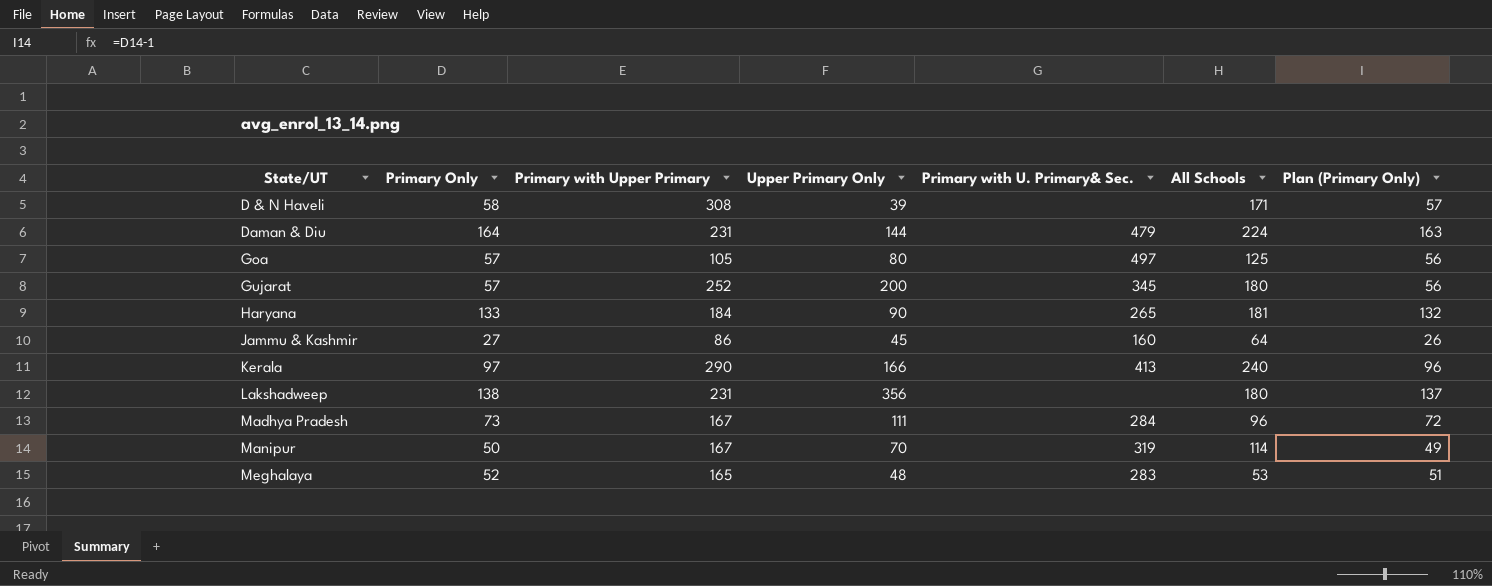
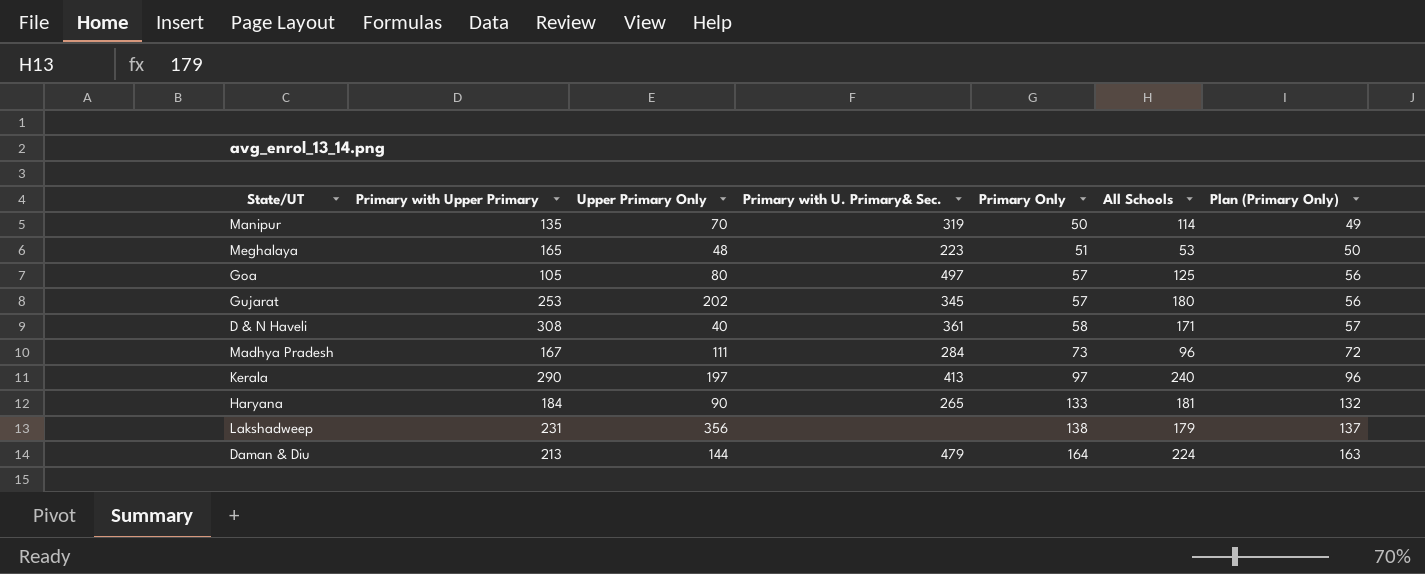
row order: State/UT ascending -> Primary Only ascending
column Primary Only | position: 2 -> 5
row Jammu & Kashmir: 27 | 86 | 45 | 160 | 64 | 26 -> none
Manipur | Primary with Upper Primary: 167 -> 135
Meghalaya | Primary with U. Primary& Sec.: 283 -> 223
Meghalaya | Primary Only: 52 -> 51
Meghalaya | Plan (Primary Only): 51 -> 50
Gujarat | Primary with Upper Primary: 252 -> 253
Gujarat | Upper Primary Only: 200 -> 202
D & N Haveli | Upper Primary Only: 39 -> 40
D & N Haveli | Primary with U. Primary& Sec.: none -> 361
Kerala | Upper Primary Only: 166 -> 197
Lakshadweep | All Schools: 180 -> 179
Daman & Diu | Primary with Upper Primary: 231 -> 213

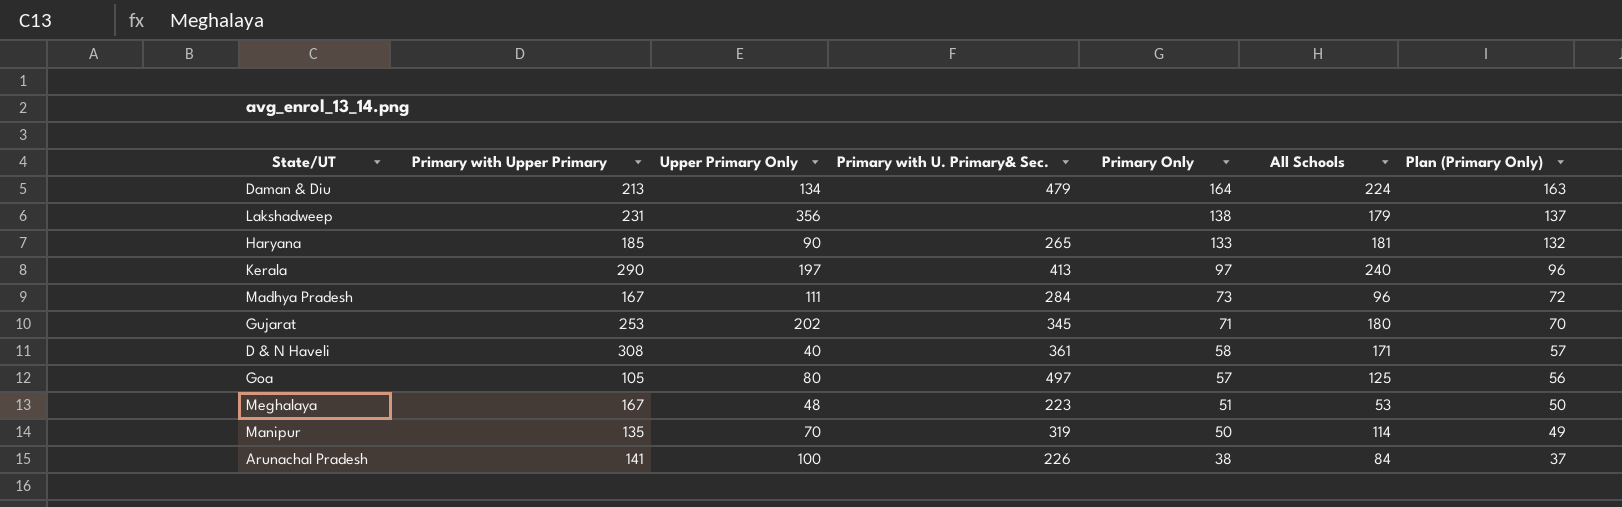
row order: Primary Only ascending -> Primary Only descending
Daman & Diu | Upper Primary Only: 144 -> 134
Haryana | Primary with Upper Primary: 184 -> 185
Gujarat | Primary Only: 57 -> 71
Gujarat | Plan (Primary Only): 56 -> 70
Meghalaya | Primary with Upper Primary: 165 -> 167
row Arunachal Pradesh: none -> 141 | 100 | 226 | 38 | 84 | 37

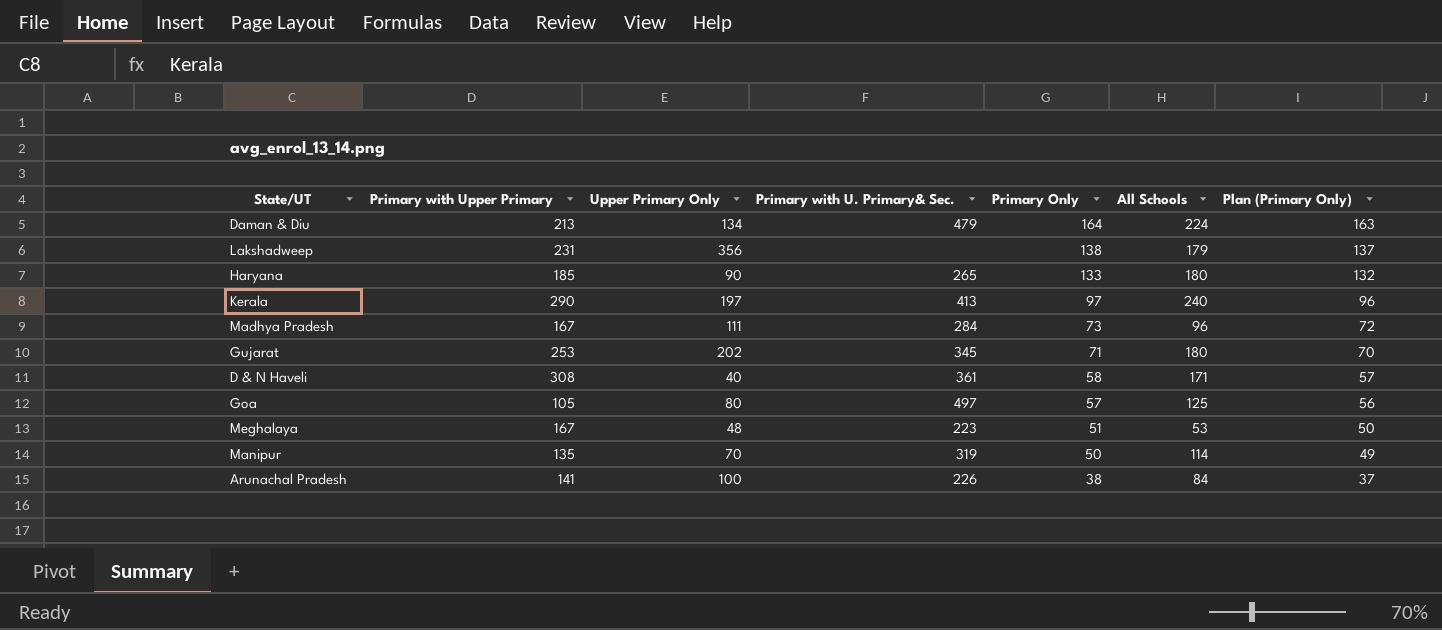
Haryana | All Schools: 181 -> 180

